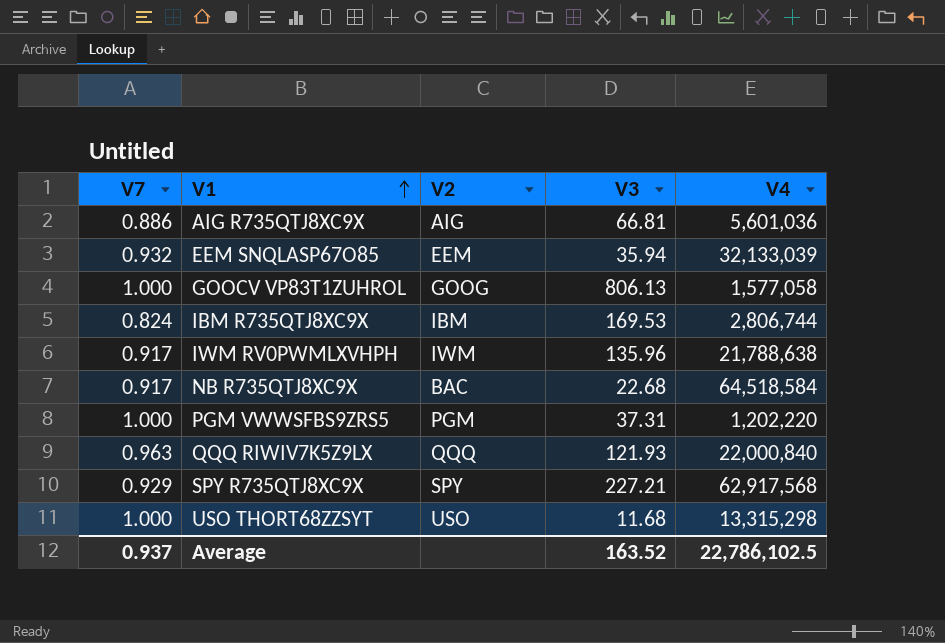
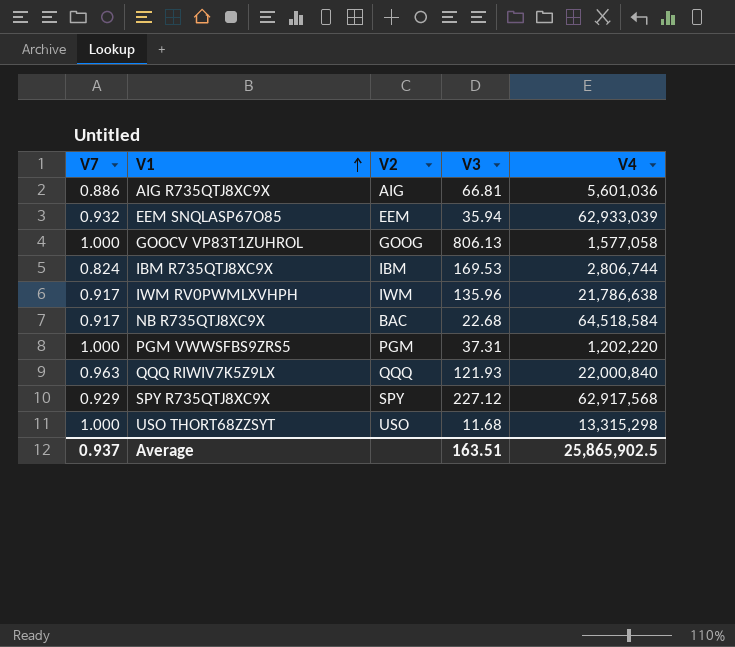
EEM SNQLASP67O85 | V4: 32,133,039 -> 62,933,039
IWM RV0PWMLXVHPH | V4: 21,788,638 -> 21,786,638
SPY R735QTJ8XC9X | V3: 227.21 -> 227.12
Average | V3: 163.52 -> 163.51
Average | V4: 22,786,102.5 -> 25,865,902.5

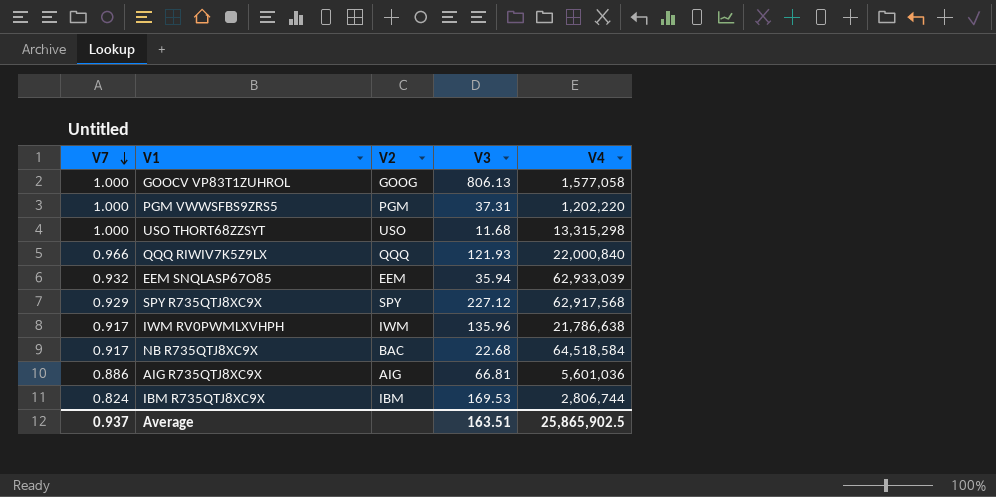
row order: V1 ascending -> V7 descending
QQQ RIWIV7K5Z9LX | V7: 0.963 -> 0.966

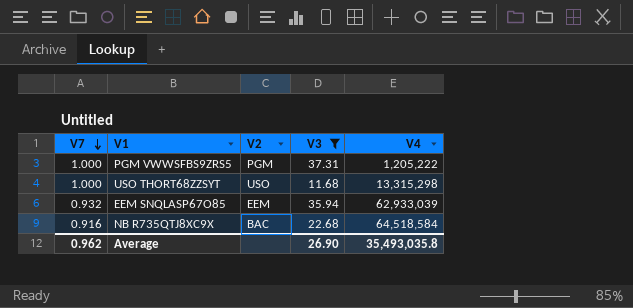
filter: none -> V3 <= 37.31
PGM VWWSFBS9ZRS5 | V4: 1,202,220 -> 1,205,222
NB R735QTJ8XC9X | V7: 0.917 -> 0.916
Average | V7: 0.937 -> 0.962
Average | V3: 163.51 -> 26.90
Average | V4: 25,865,902.5 -> 35,493,035.8

